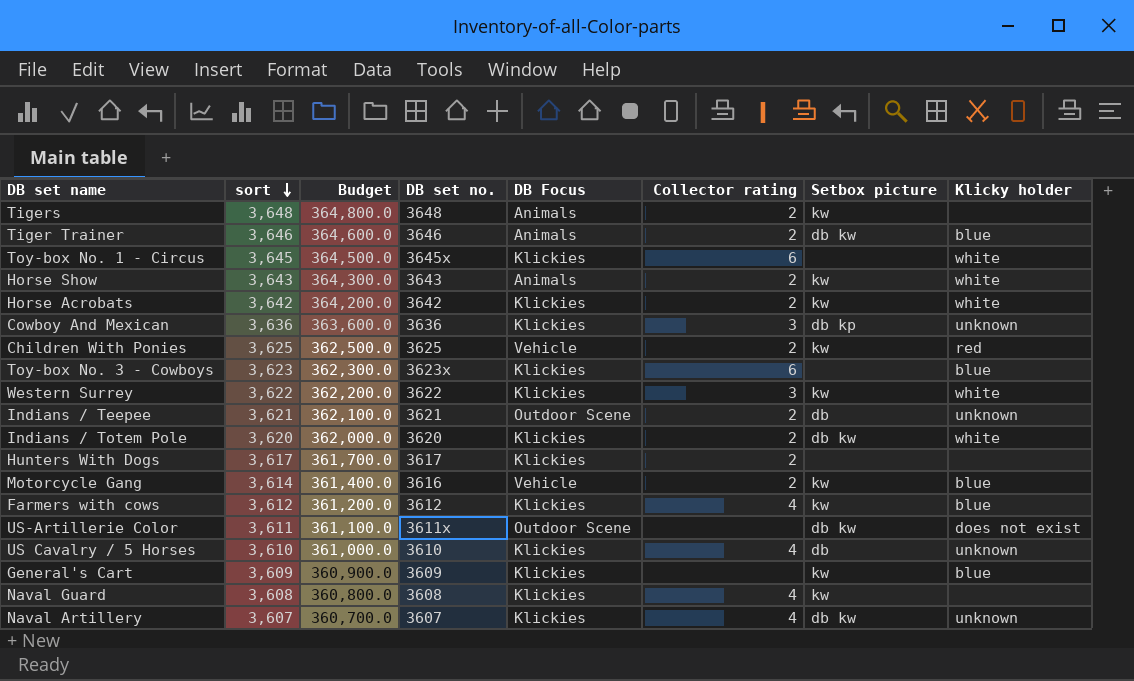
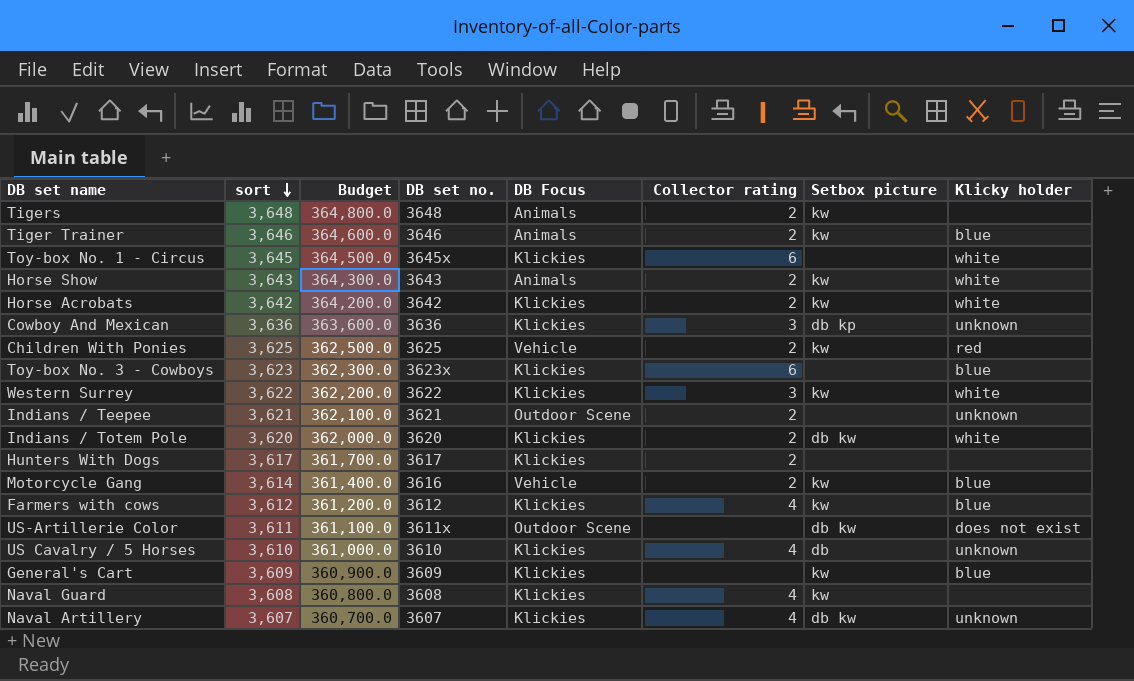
Tiger Trainer | Setbox picture: db kw -> kw
Indians / Teepee | Setbox picture: db -> none

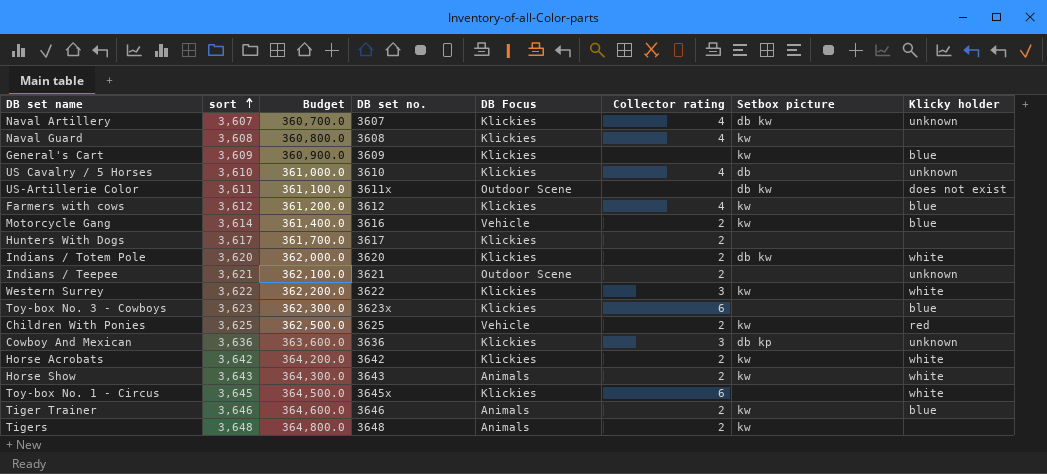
row order: sort descending -> sort ascending

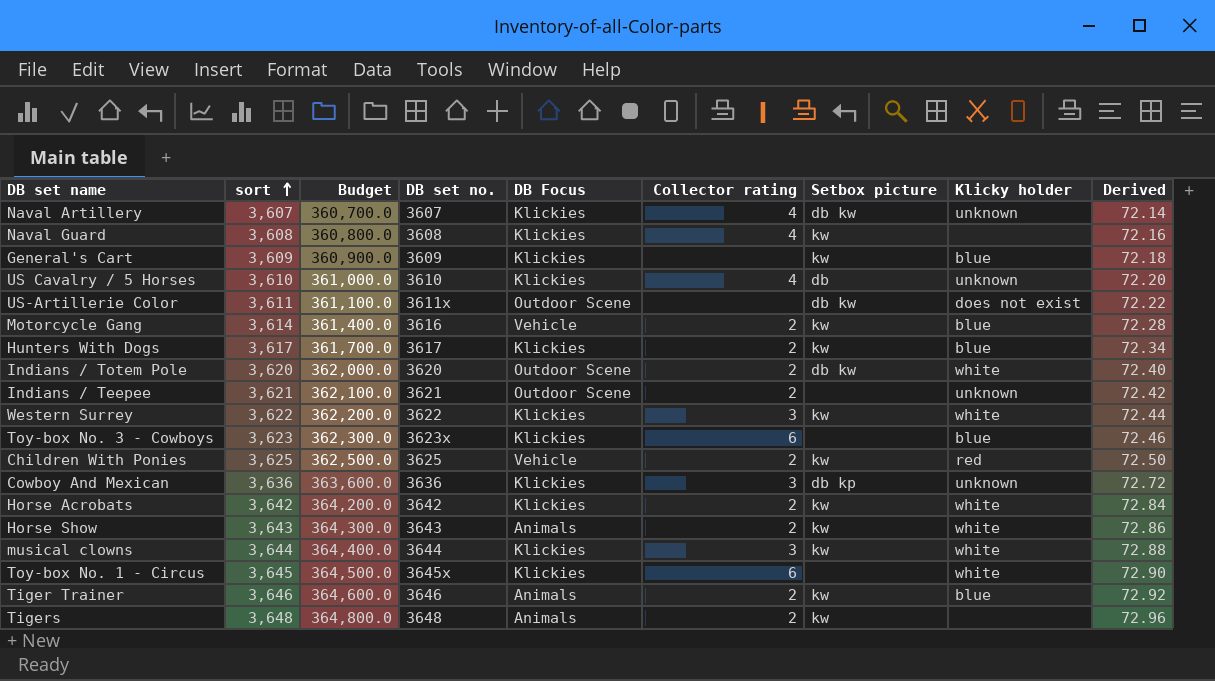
column Derived | formula: none -> [sort] * 0.02
row Farmers with cows: 3,612 | 361,200.0 | 3612 | Klickies | 4 | kw | blue -> none
Hunters With Dogs | Setbox picture: none -> kw
Hunters With Dogs | Klicky holder: none -> blue
Indians / Totem Pole | DB Focus: Klickies -> Outdoor Scene
row musical clowns: none -> 3,644 | 364,400.0 | 3644 | Klickies | 3 | kw | white | 72.88

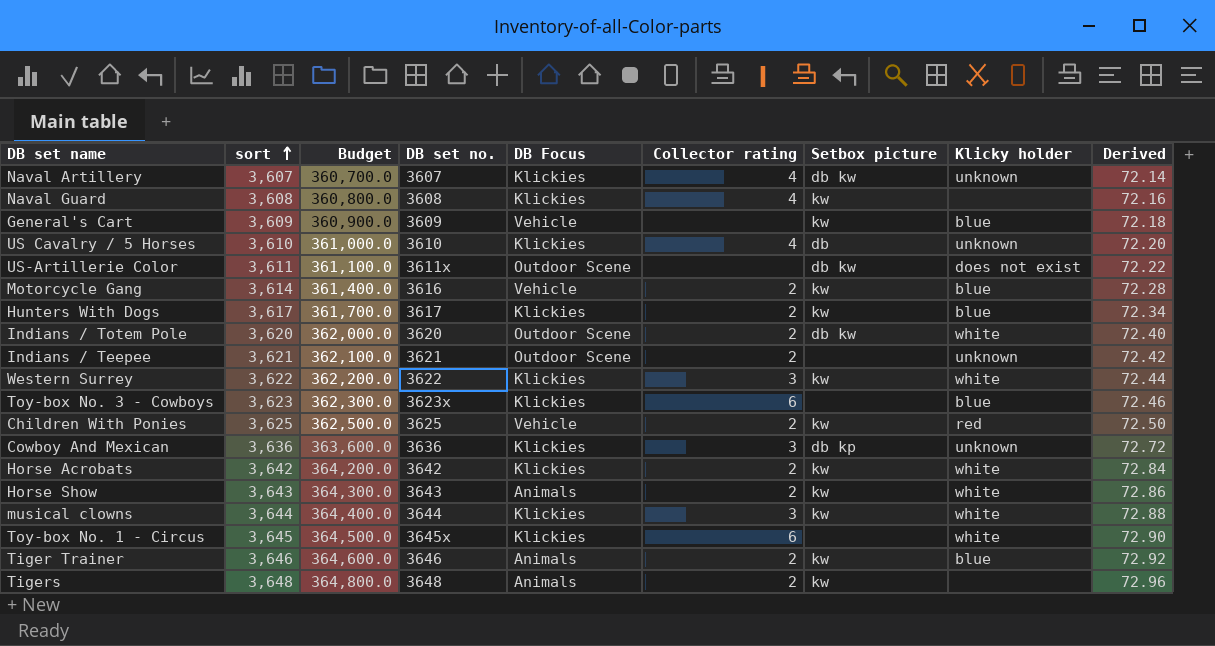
General's Cart | DB Focus: Klickies -> Vehicle

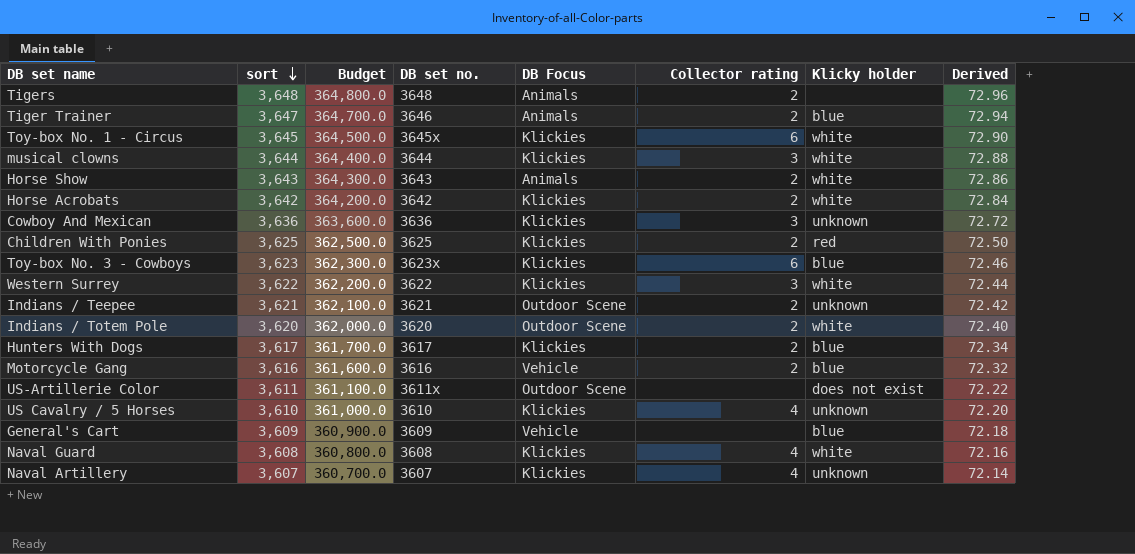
row order: sort ascending -> sort descending
column Setbox picture | position: 7 -> none
Tiger Trainer | sort: 3,646 -> 3,647
Tiger Trainer | Budget: 364,600.0 -> 364,700.0
Tiger Trainer | Derived: 72.92 -> 72.94
Children With Ponies | DB Focus: Vehicle -> Klickies
Motorcycle Gang | sort: 3,614 -> 3,616
Motorcycle Gang | Budget: 361,400.0 -> 361,600.0
Motorcycle Gang | Derived: 72.28 -> 72.32
Naval Guard | Klicky holder: none -> white

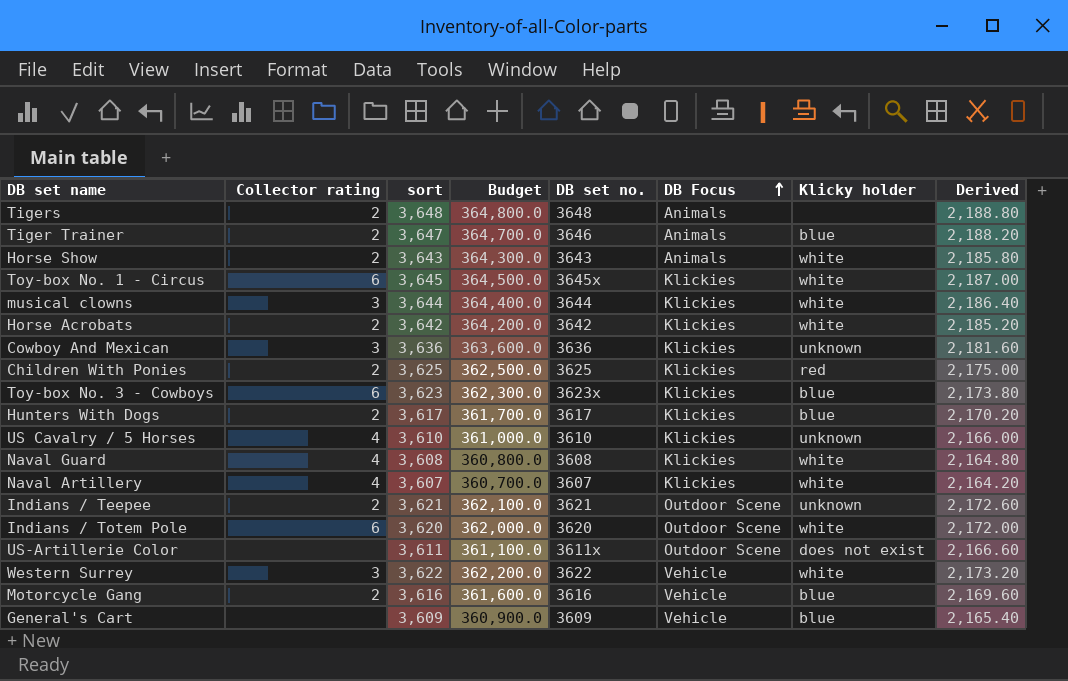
row order: sort descending -> DB Focus ascending
column Collector rating | position: 6 -> 2
column Derived | formula: [sort] * 0.02 -> [sort] * 0.6
Naval Artillery | Klicky holder: unknown -> white
Indians / Totem Pole | Collector rating: 2 -> 6
Western Surrey | DB Focus: Klickies -> Vehicle

